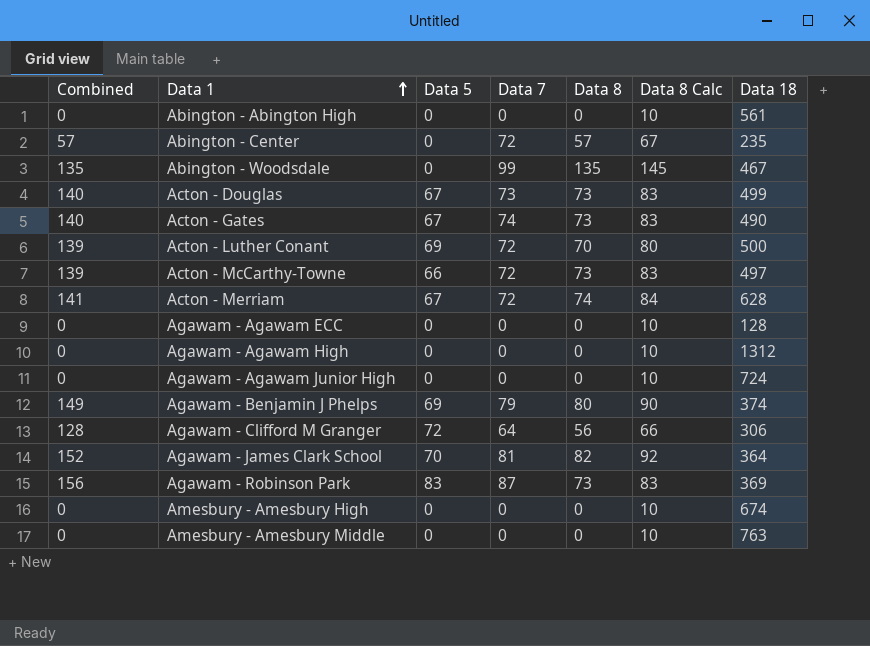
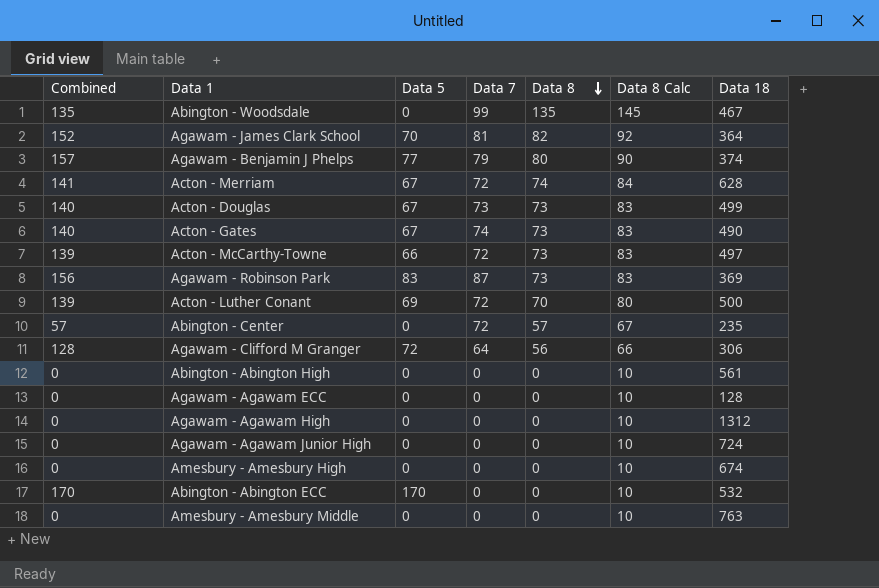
row order: Data 1 ascending -> Data 8 descending
Agawam - Benjamin J Phelps | Combined: 149 -> 157
Agawam - Benjamin J Phelps | Data 5: 69 -> 77
row Abington - Abington ECC: none -> 170 | 170 | 0 | 0 | 10 | 532

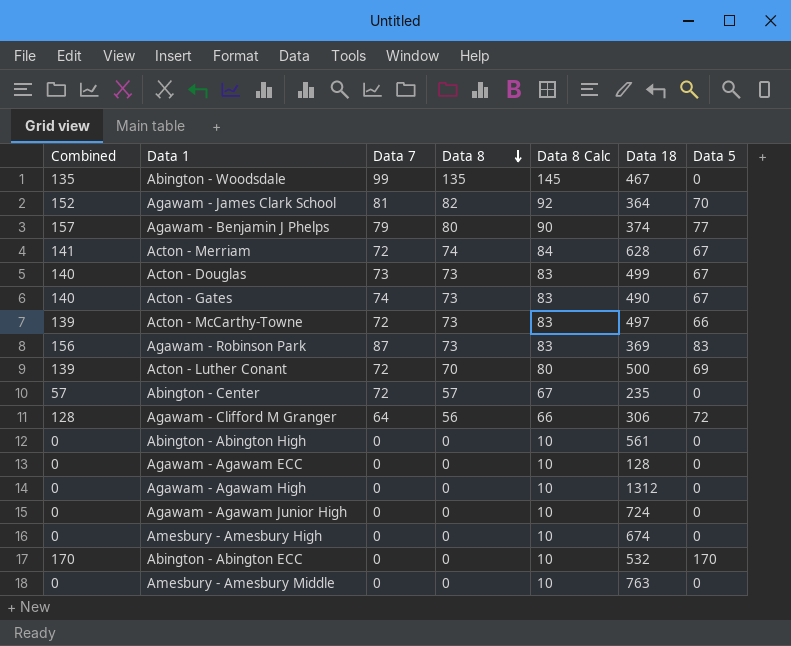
column Data 5 | position: 3 -> 7

